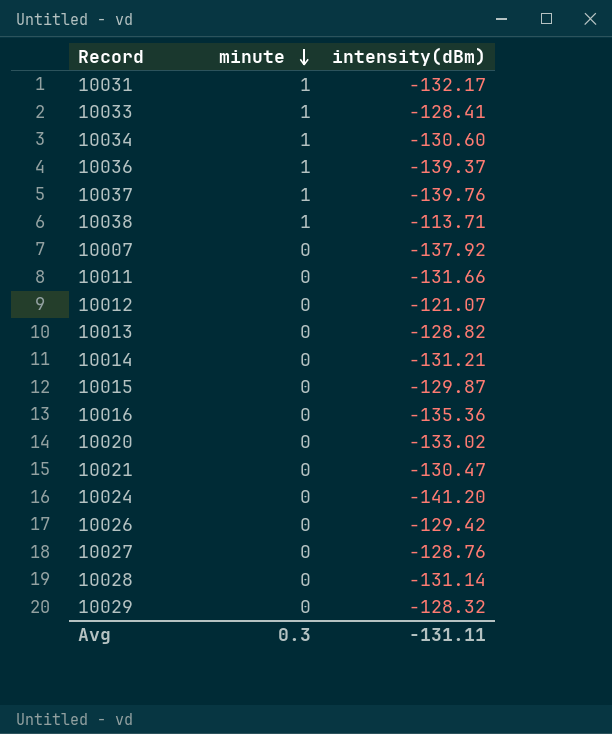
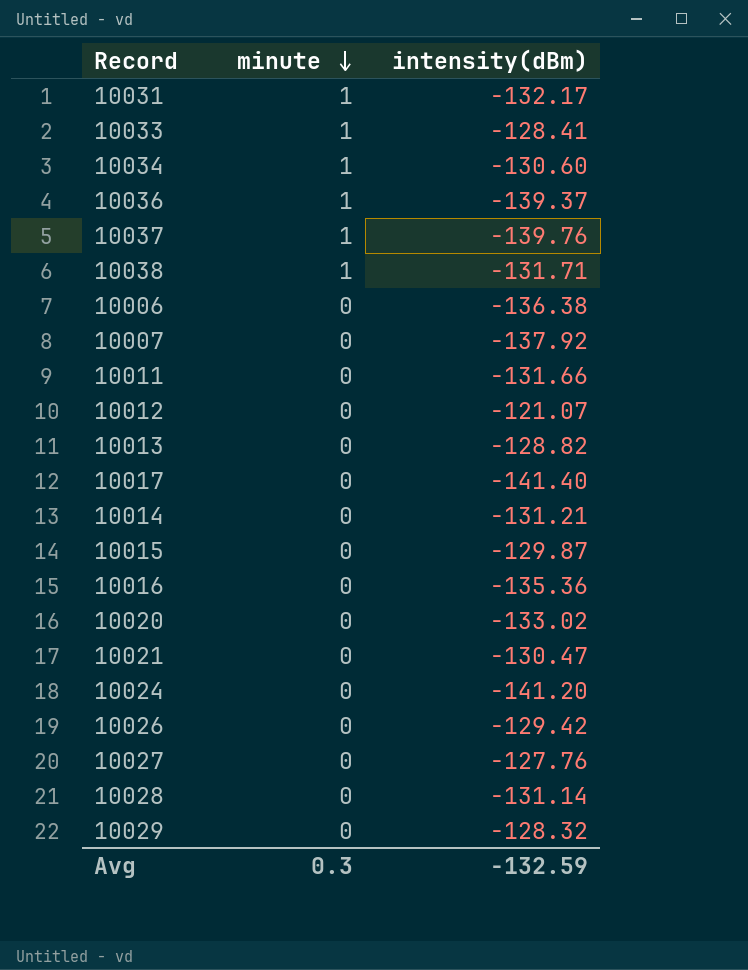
10038 | intensity(dBm): -113.71 -> -131.71
row 10006: none -> 0 | -136.38
row 10017: none -> 0 | -141.40
10027 | intensity(dBm): -128.76 -> -127.76
Avg | intensity(dBm): -131.11 -> -132.59

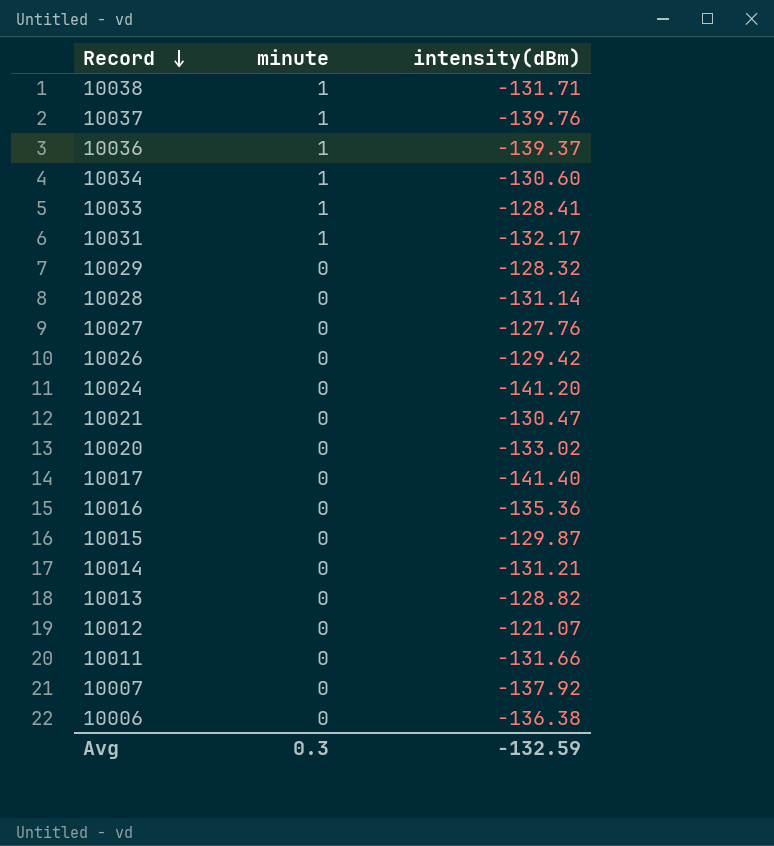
row order: minute descending -> Record descending

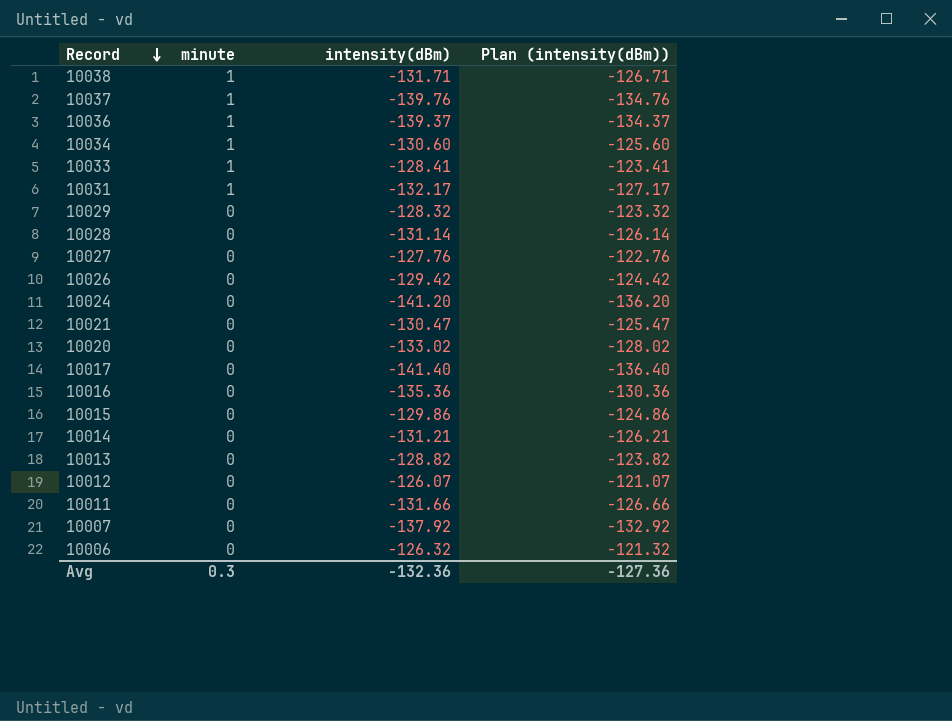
column Plan (intensity(dBm)) | formula: none -> [intensity(dBm)] + 5
10015 | intensity(dBm): -129.87 -> -129.86
10012 | intensity(dBm): -121.07 -> -126.07
10006 | intensity(dBm): -136.38 -> -126.32
Avg | intensity(dBm): -132.59 -> -132.36

